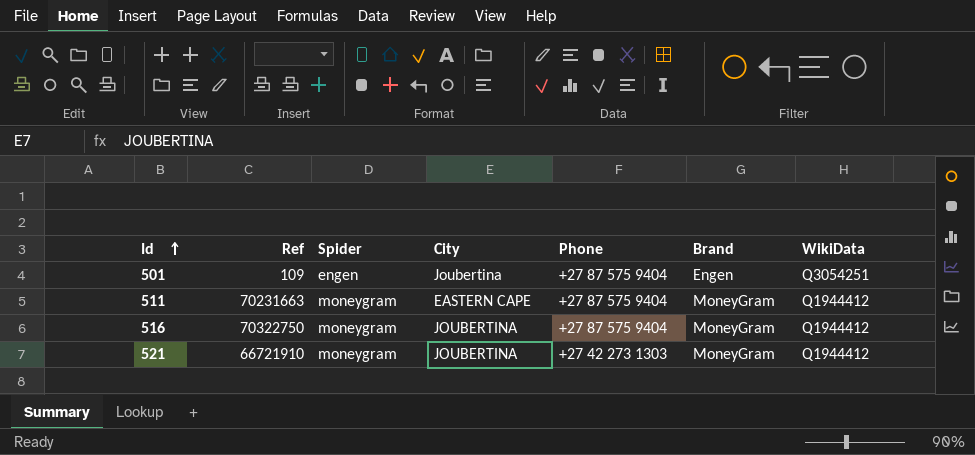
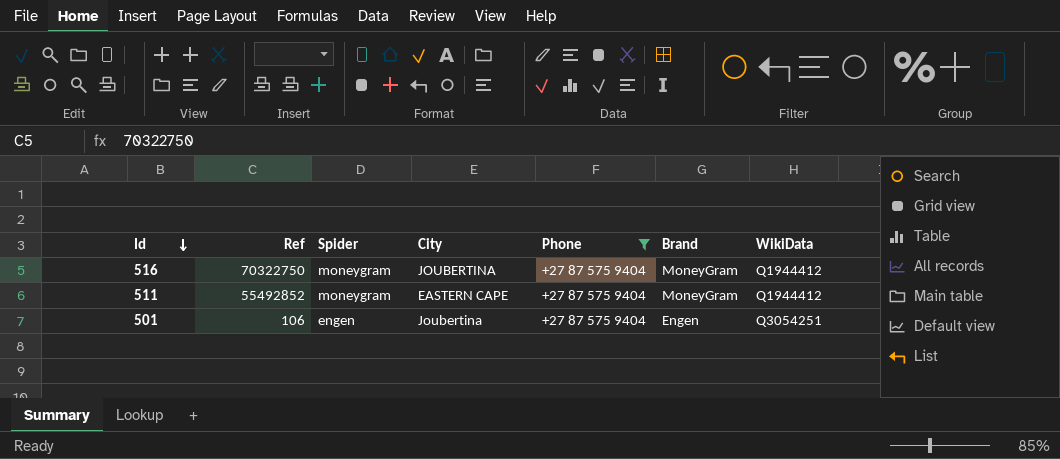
filter: none -> Phone = +27 87 575 9404
row order: Id ascending -> Id descending
511 | Ref: 70231663 -> 55492852
501 | Ref: 109 -> 106

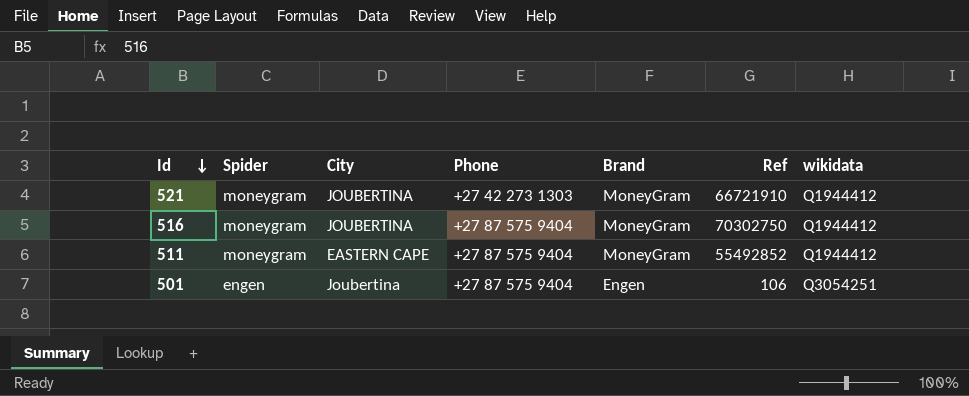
filter: Phone = +27 87 575 9404 -> none
column Ref | position: 2 -> 6
column name: WikiData -> wikidata
516 | Ref: 70322750 -> 70302750

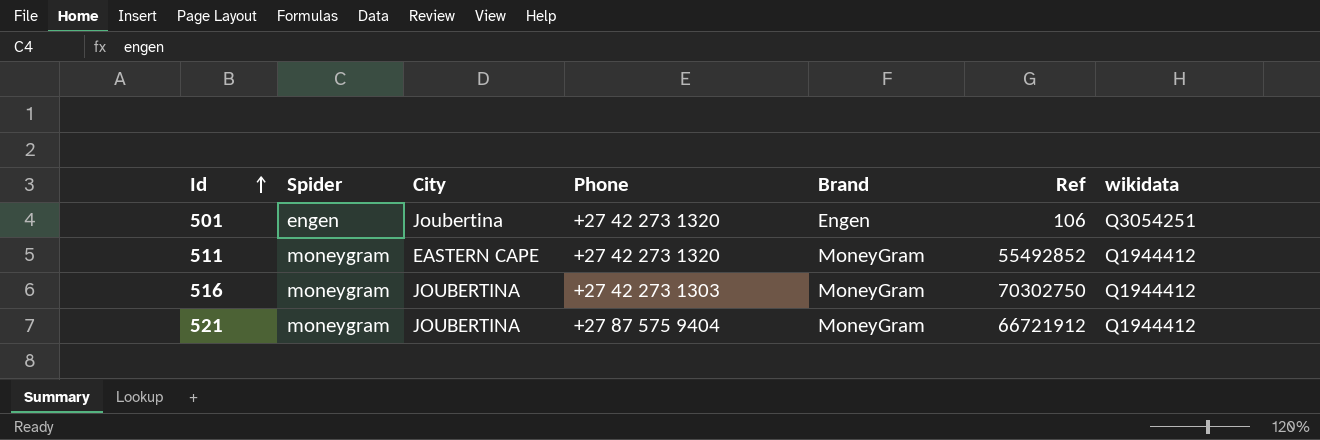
row order: Id descending -> Id ascending
501 | Phone: +27 87 575 9404 -> +27 42 273 1320
511 | Phone: +27 87 575 9404 -> +27 42 273 1320
516 | Phone: +27 87 575 9404 -> +27 42 273 1303
521 | Phone: +27 42 273 1303 -> +27 87 575 9404
521 | Ref: 66721910 -> 66721912

